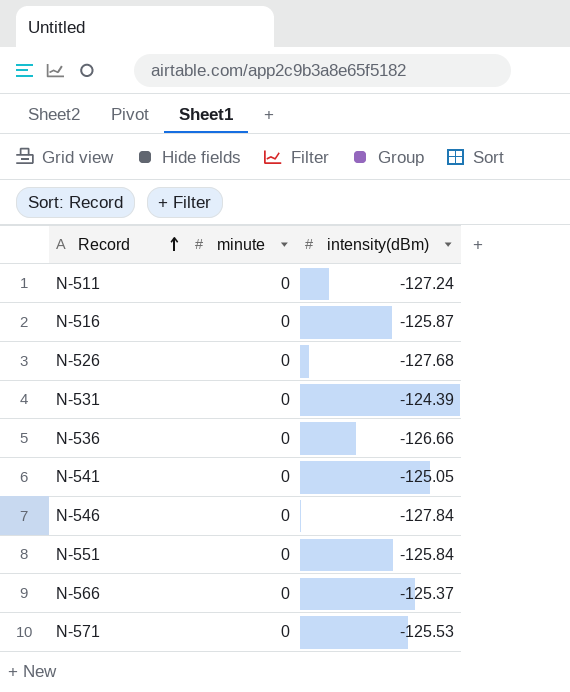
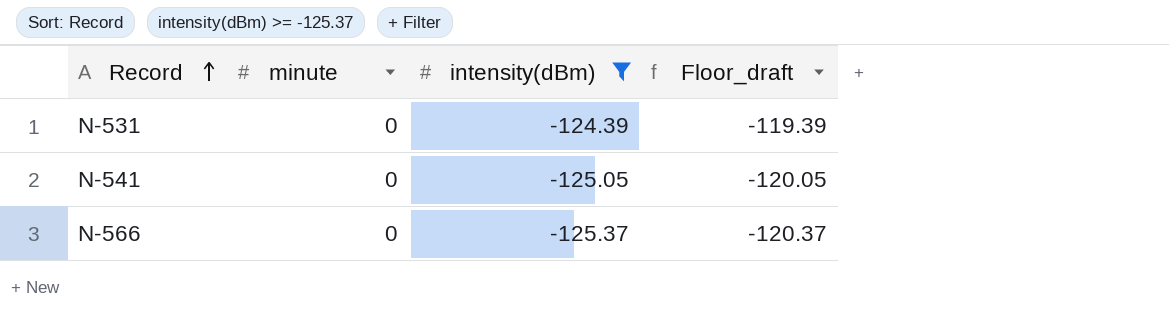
filter: none -> intensity(dBm) >= -125.37
column Floor_draft | formula: none -> [intensity(dBm)] + 5

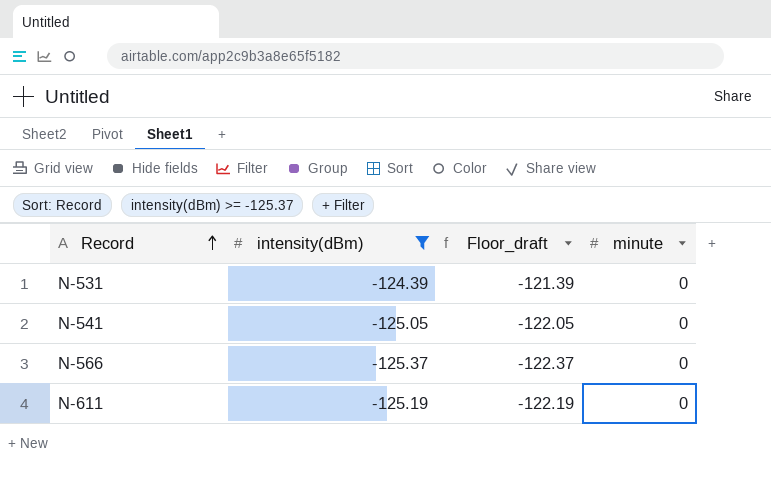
column Floor_draft | formula: [intensity(dBm)] + 5 -> [intensity(dBm)] + 3
column minute | position: 2 -> 4
row N-611: none -> -125.19 | -122.19 | 0

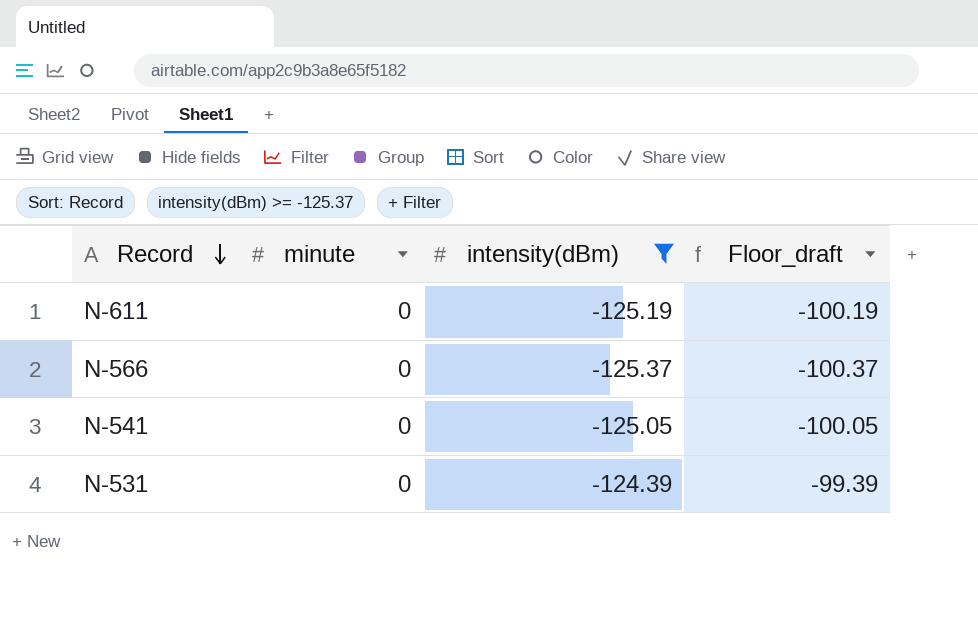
row order: Record ascending -> Record descending
column minute | position: 4 -> 2
column Floor_draft | formula: [intensity(dBm)] + 3 -> [intensity(dBm)] + 25

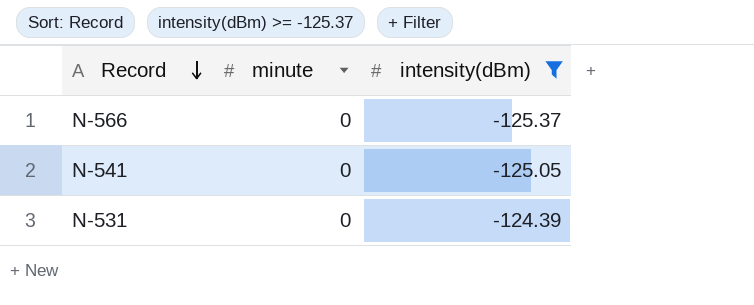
column Floor_draft | formula: [intensity(dBm)] + 25 -> none
row N-611: 0 | -125.19 | -100.19 -> none

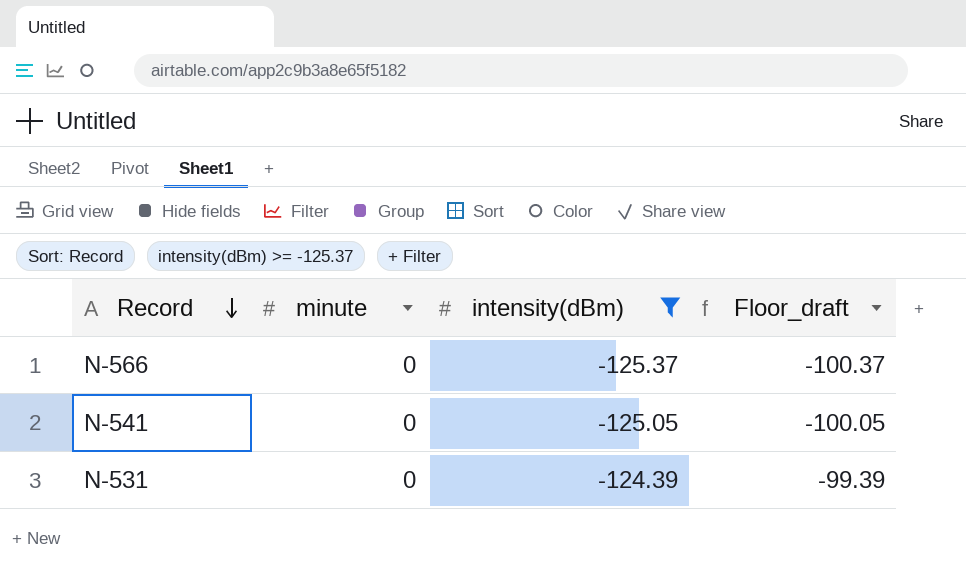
column Floor_draft | formula: none -> [intensity(dBm)] + 25

